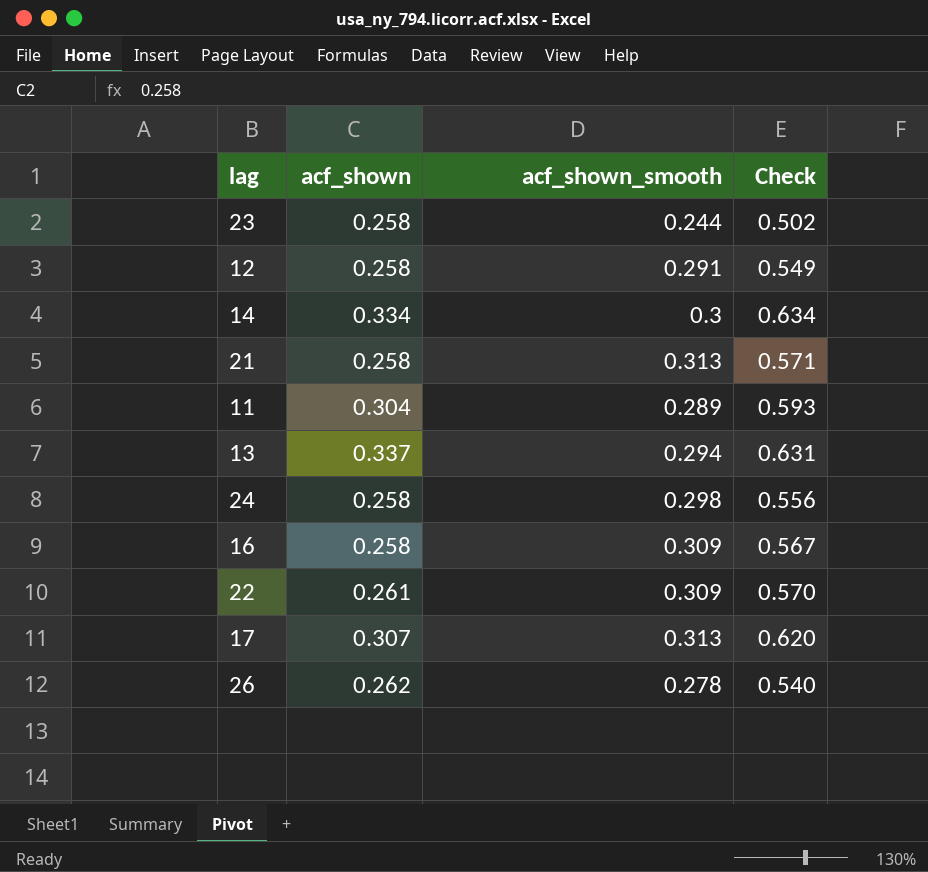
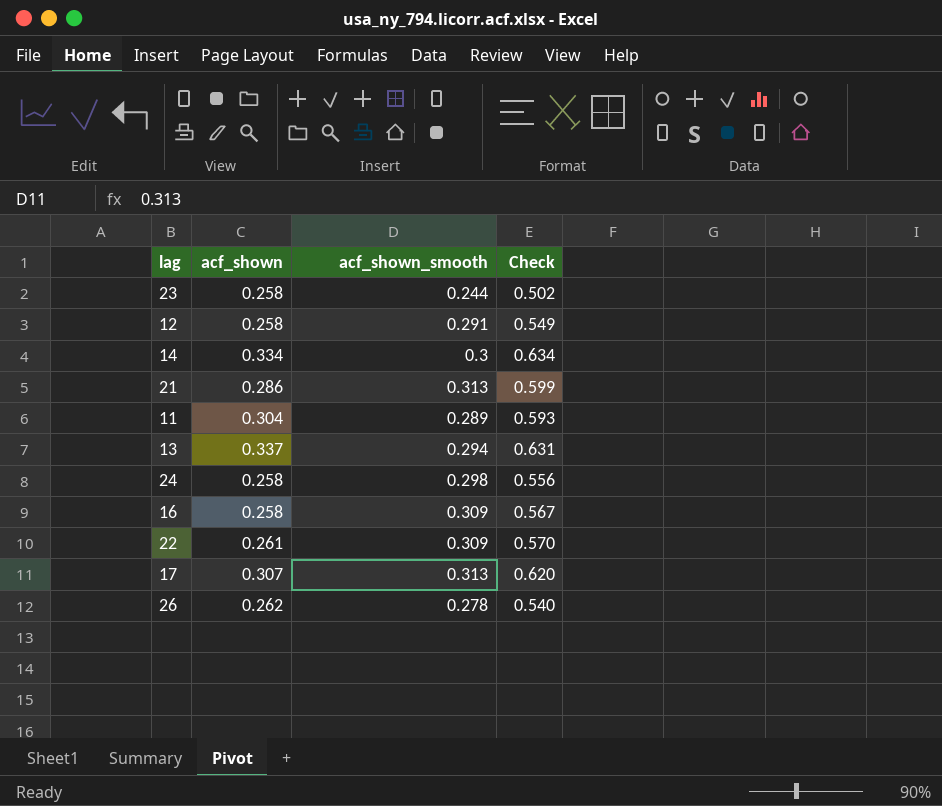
21 | acf_shown: 0.258 -> 0.286
21 | Check: 0.571 -> 0.599

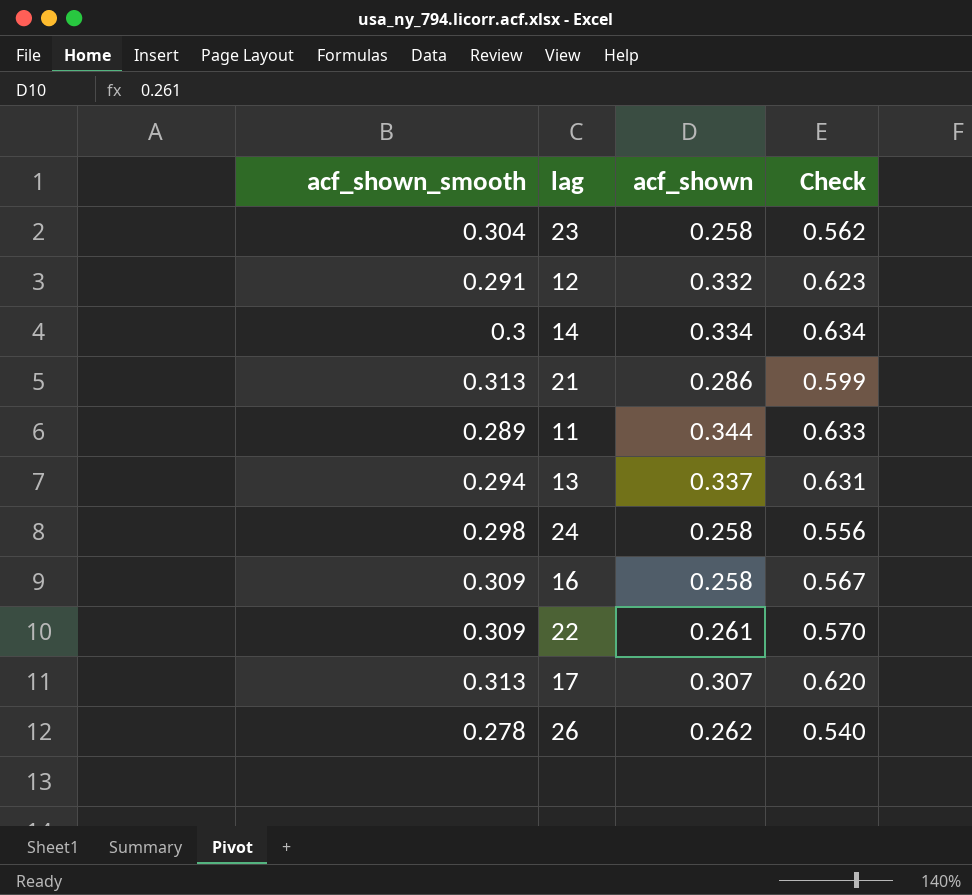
column acf_shown_smooth | position: 3 -> 1
23 | acf_shown_smooth: 0.244 -> 0.304
23 | Check: 0.502 -> 0.562
12 | acf_shown: 0.258 -> 0.332
12 | Check: 0.549 -> 0.623
11 | acf_shown: 0.304 -> 0.344
11 | Check: 0.593 -> 0.633

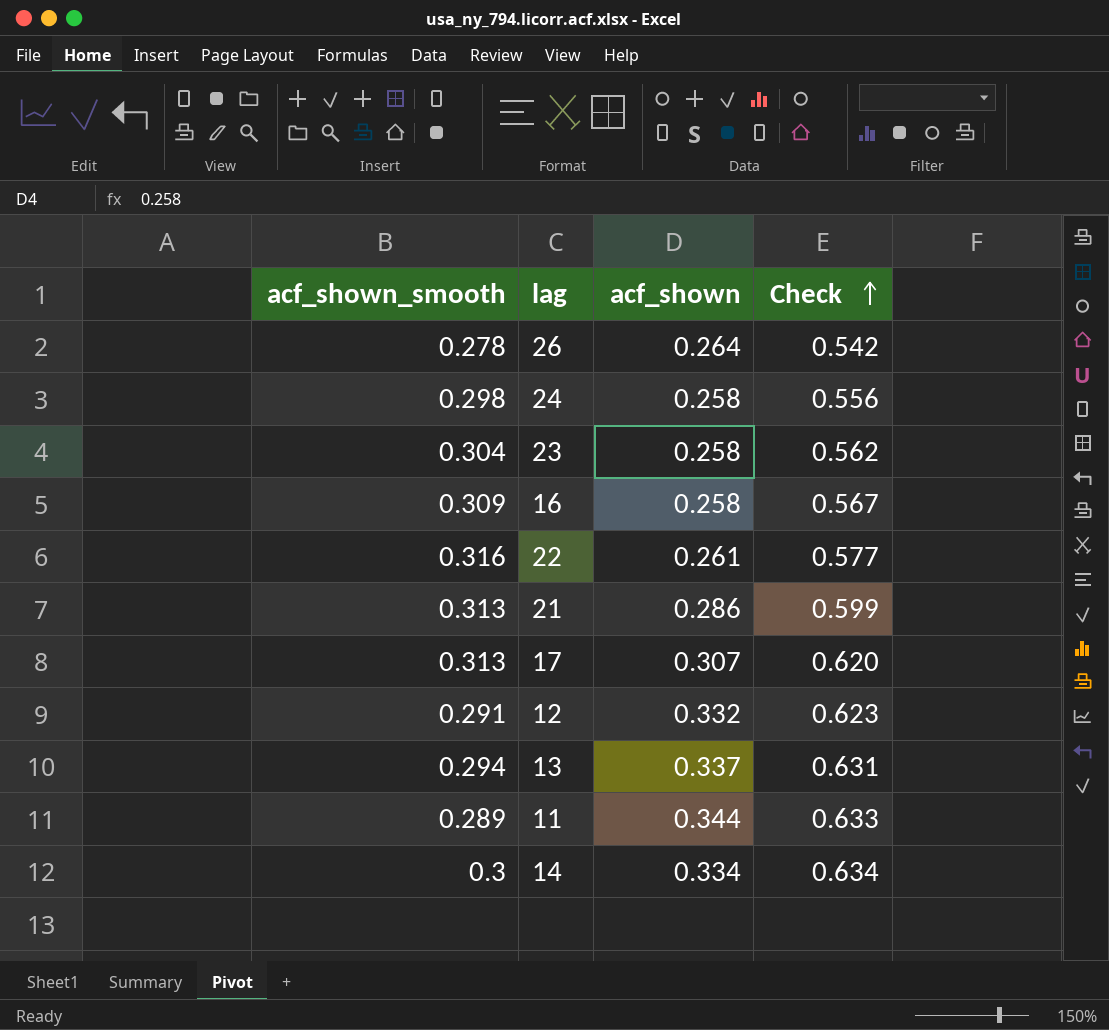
row order: none -> Check ascending
26 | acf_shown: 0.262 -> 0.264
26 | Check: 0.540 -> 0.542
22 | acf_shown_smooth: 0.309 -> 0.316
22 | Check: 0.570 -> 0.577

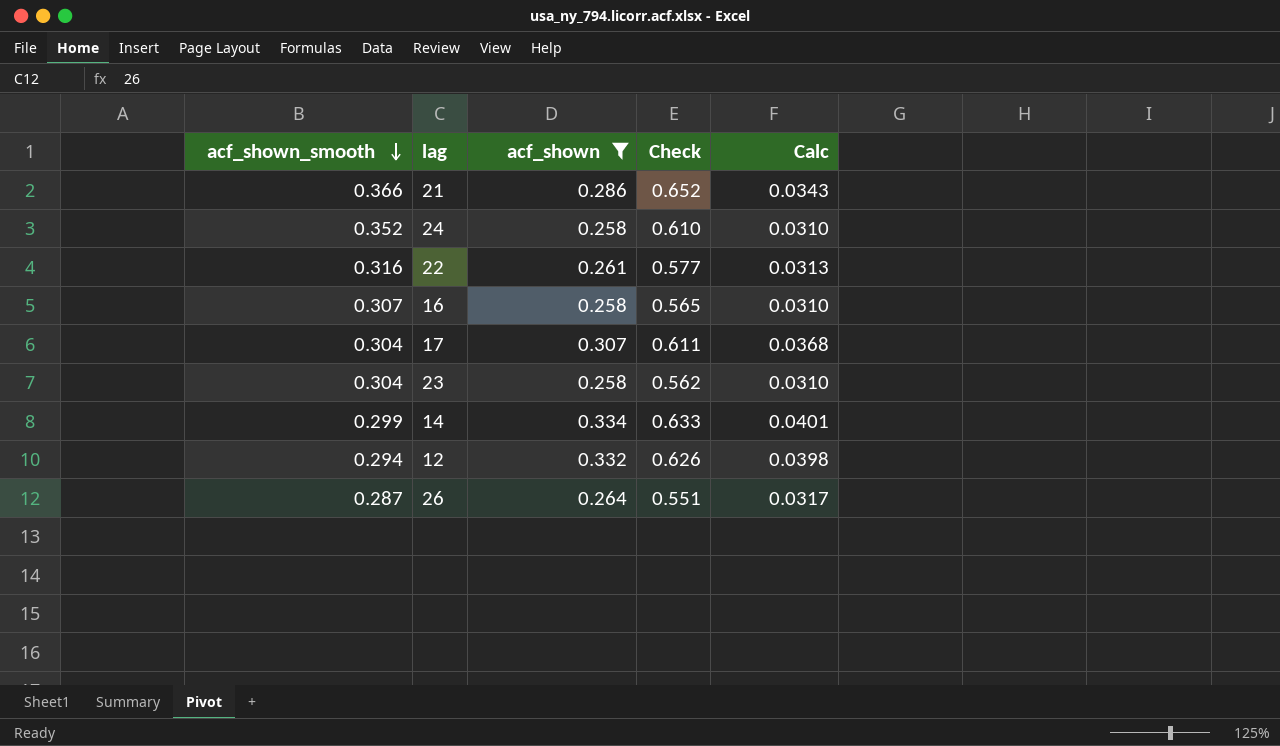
filter: none -> acf_shown <= 0.334
row order: Check ascending -> acf_shown_smooth descending
column Calc | formula: none -> [acf_shown] * 0.12
21 | acf_shown_smooth: 0.313 -> 0.366
21 | Check: 0.599 -> 0.652
24 | acf_shown_smooth: 0.298 -> 0.352
24 | Check: 0.556 -> 0.610
16 | acf_shown_smooth: 0.309 -> 0.307
16 | Check: 0.567 -> 0.565
17 | acf_shown_smooth: 0.313 -> 0.304
17 | Check: 0.620 -> 0.611
14 | acf_shown_smooth: 0.3 -> 0.299
14 | Check: 0.634 -> 0.633
12 | acf_shown_smooth: 0.291 -> 0.294
12 | Check: 0.623 -> 0.626
26 | acf_shown_smooth: 0.278 -> 0.287
26 | Check: 0.542 -> 0.551

